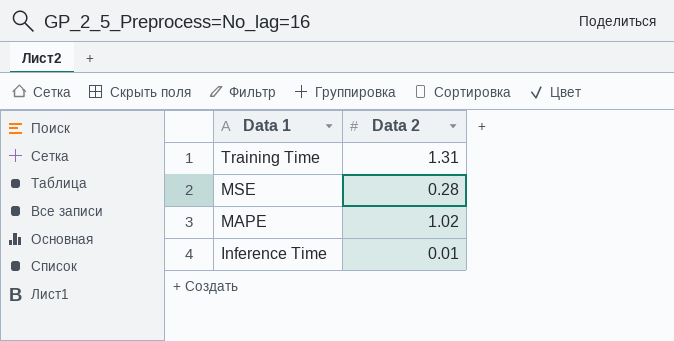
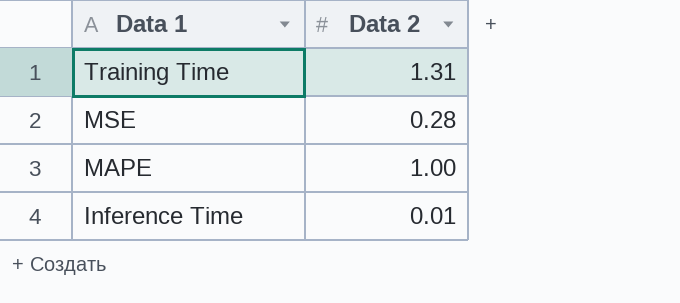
MAPE | Data 2: 1.02 -> 1.00

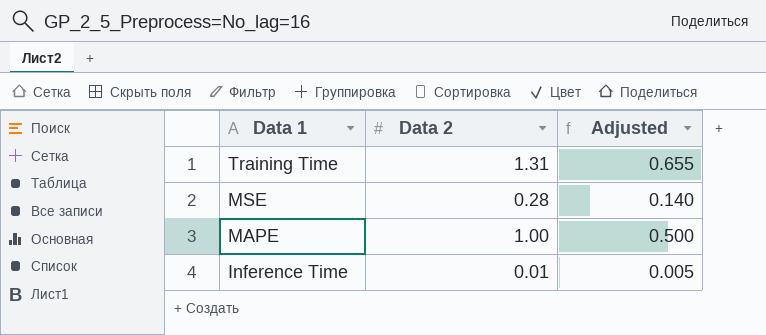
column Adjusted | formula: none -> [Data 2] * 0.5

